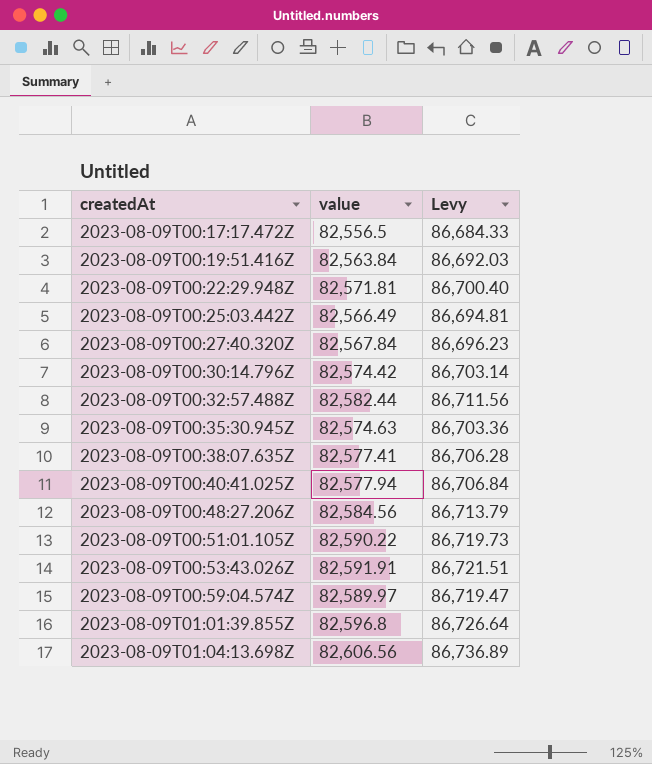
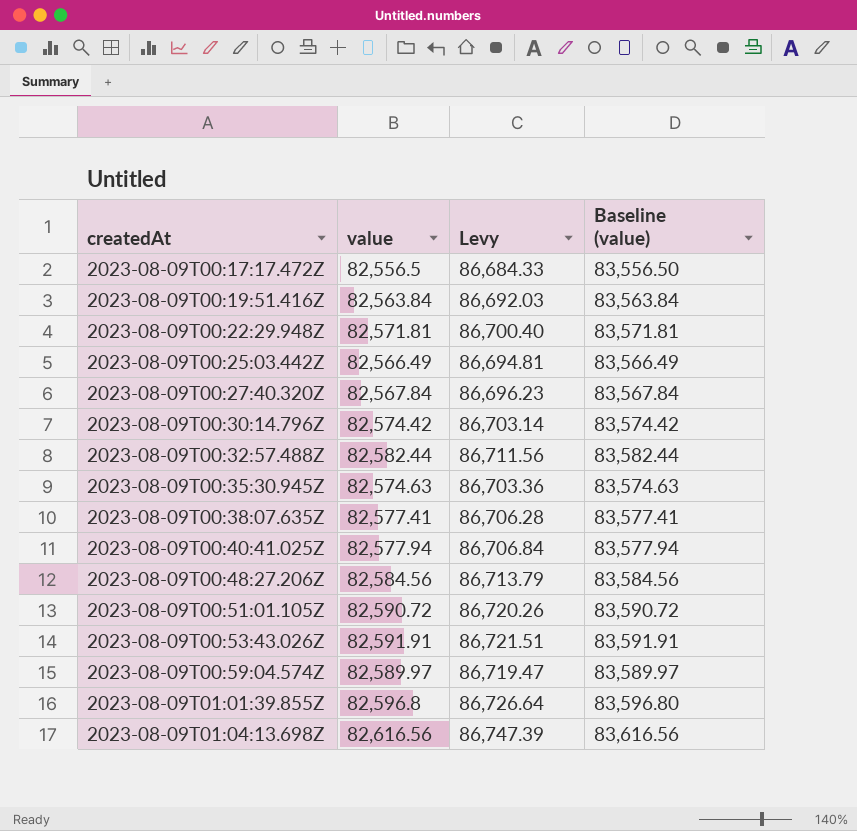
column Baseline (value) | formula: none -> [value] + 1000
2023-08-09T00:51:01.105Z | value: 82,590.22 -> 82,590.72
2023-08-09T00:51:01.105Z | Levy: 86,719.73 -> 86,720.26
2023-08-09T01:04:13.698Z | value: 82,606.56 -> 82,616.56
2023-08-09T01:04:13.698Z | Levy: 86,736.89 -> 86,747.39

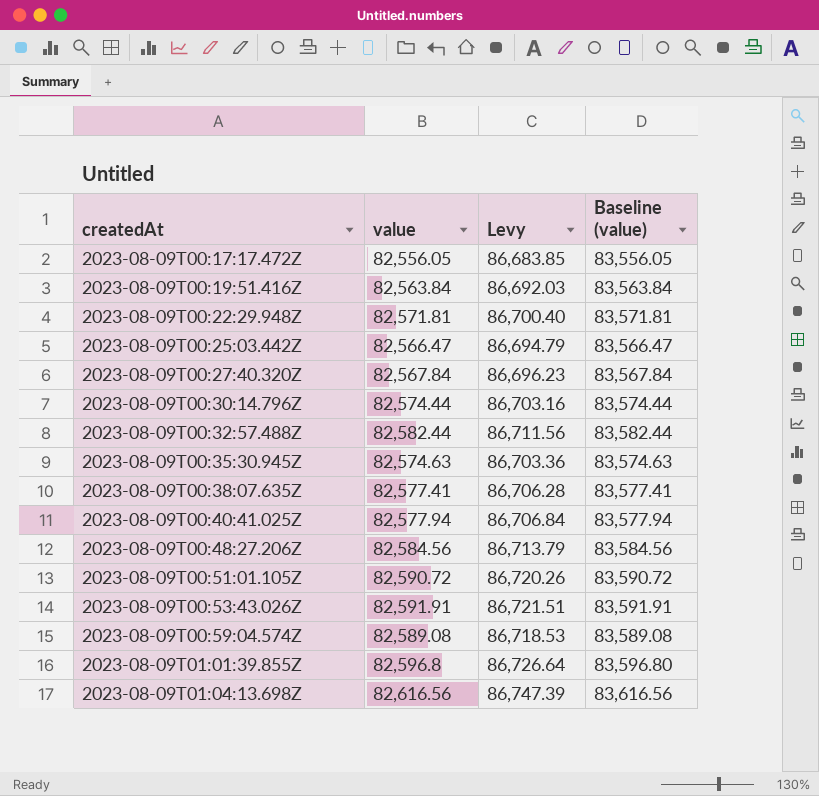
2023-08-09T00:17:17.472Z | value: 82,556.5 -> 82,556.05
2023-08-09T00:17:17.472Z | Levy: 86,684.33 -> 86,683.85
2023-08-09T00:17:17.472Z | Baseline (value): 83,556.50 -> 83,556.05
2023-08-09T00:25:03.442Z | value: 82,566.49 -> 82,566.47
2023-08-09T00:25:03.442Z | Levy: 86,694.81 -> 86,694.79
2023-08-09T00:25:03.442Z | Baseline (value): 83,566.49 -> 83,566.47
2023-08-09T00:30:14.796Z | value: 82,574.42 -> 82,574.44
2023-08-09T00:30:14.796Z | Levy: 86,703.14 -> 86,703.16
2023-08-09T00:30:14.796Z | Baseline (value): 83,574.42 -> 83,574.44
2023-08-09T00:59:04.574Z | value: 82,589.97 -> 82,589.08
2023-08-09T00:59:04.574Z | Levy: 86,719.47 -> 86,718.53
2023-08-09T00:59:04.574Z | Baseline (value): 83,589.97 -> 83,589.08

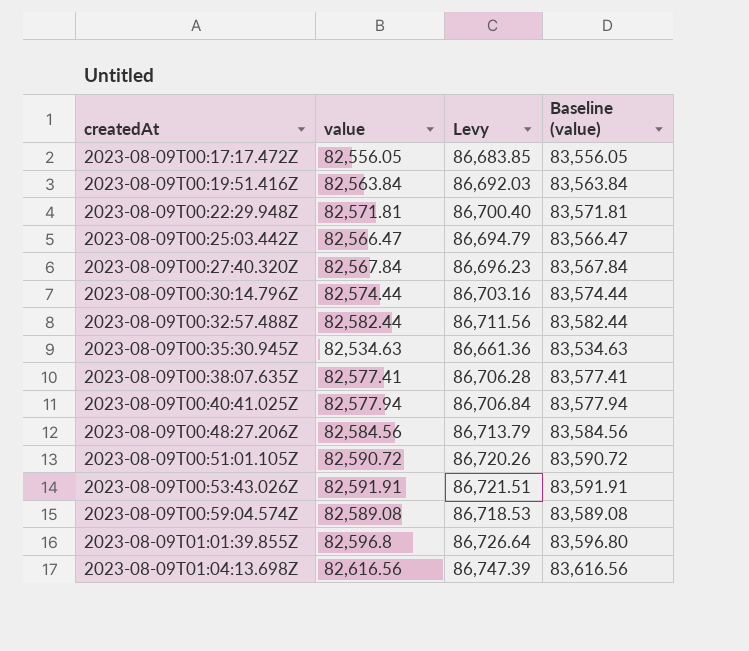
2023-08-09T00:35:30.945Z | value: 82,574.63 -> 82,534.63
2023-08-09T00:35:30.945Z | Levy: 86,703.36 -> 86,661.36
2023-08-09T00:35:30.945Z | Baseline (value): 83,574.63 -> 83,534.63

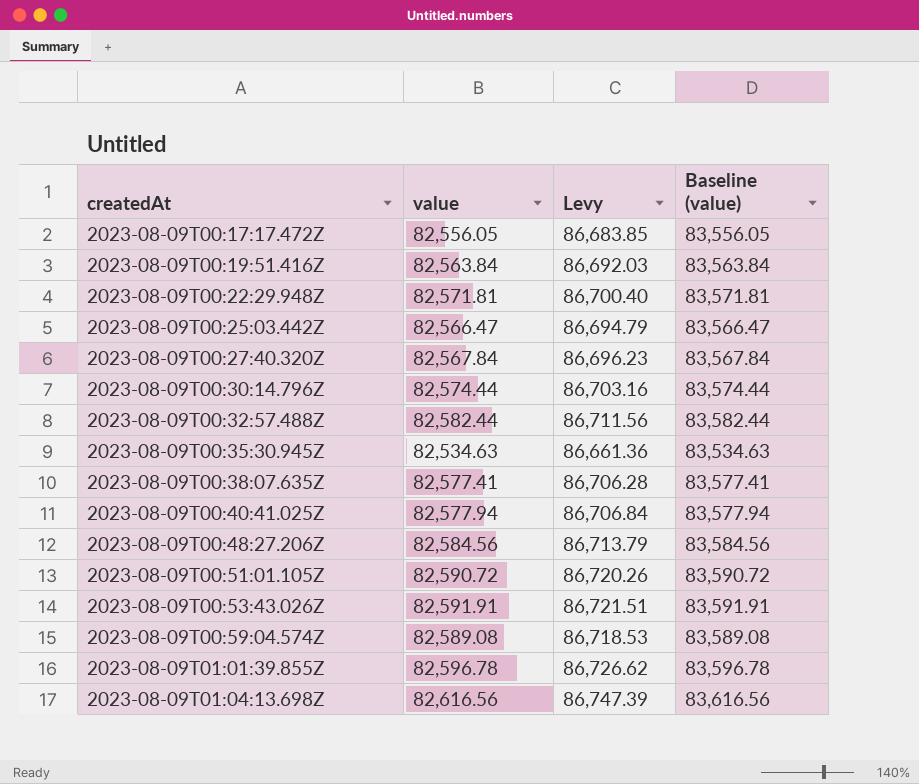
2023-08-09T01:01:39.855Z | value: 82,596.8 -> 82,596.78
2023-08-09T01:01:39.855Z | Levy: 86,726.64 -> 86,726.62
2023-08-09T01:01:39.855Z | Baseline (value): 83,596.80 -> 83,596.78

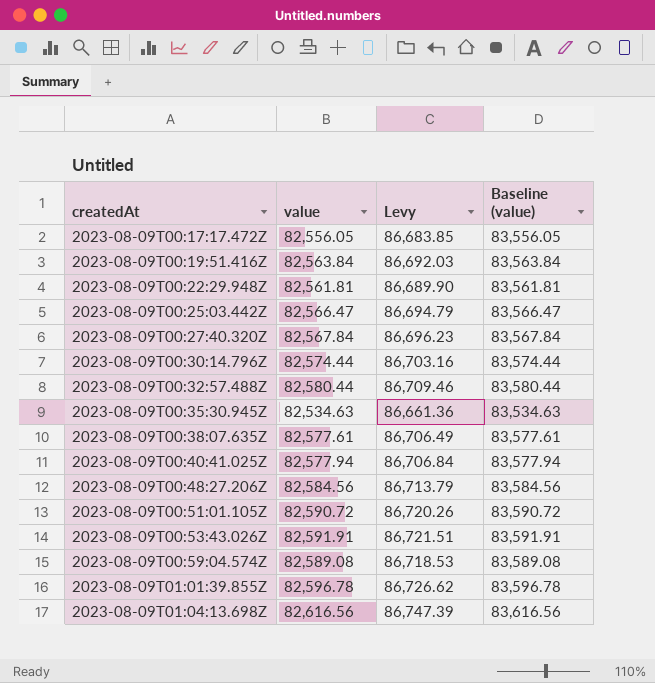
2023-08-09T00:22:29.948Z | value: 82,571.81 -> 82,561.81
2023-08-09T00:22:29.948Z | Levy: 86,700.40 -> 86,689.90
2023-08-09T00:22:29.948Z | Baseline (value): 83,571.81 -> 83,561.81
2023-08-09T00:32:57.488Z | value: 82,582.44 -> 82,580.44
2023-08-09T00:32:57.488Z | Levy: 86,711.56 -> 86,709.46
2023-08-09T00:32:57.488Z | Baseline (value): 83,582.44 -> 83,580.44
2023-08-09T00:38:07.635Z | value: 82,577.41 -> 82,577.61
2023-08-09T00:38:07.635Z | Levy: 86,706.28 -> 86,706.49
2023-08-09T00:38:07.635Z | Baseline (value): 83,577.41 -> 83,577.61

